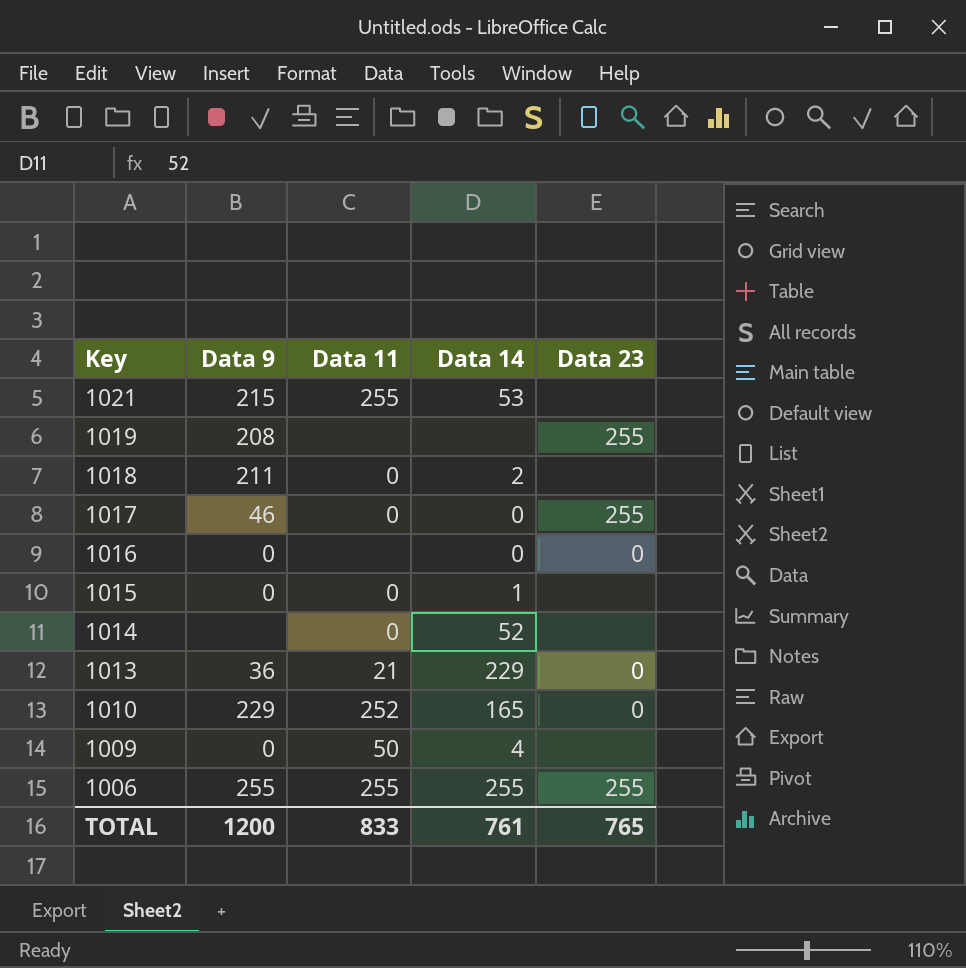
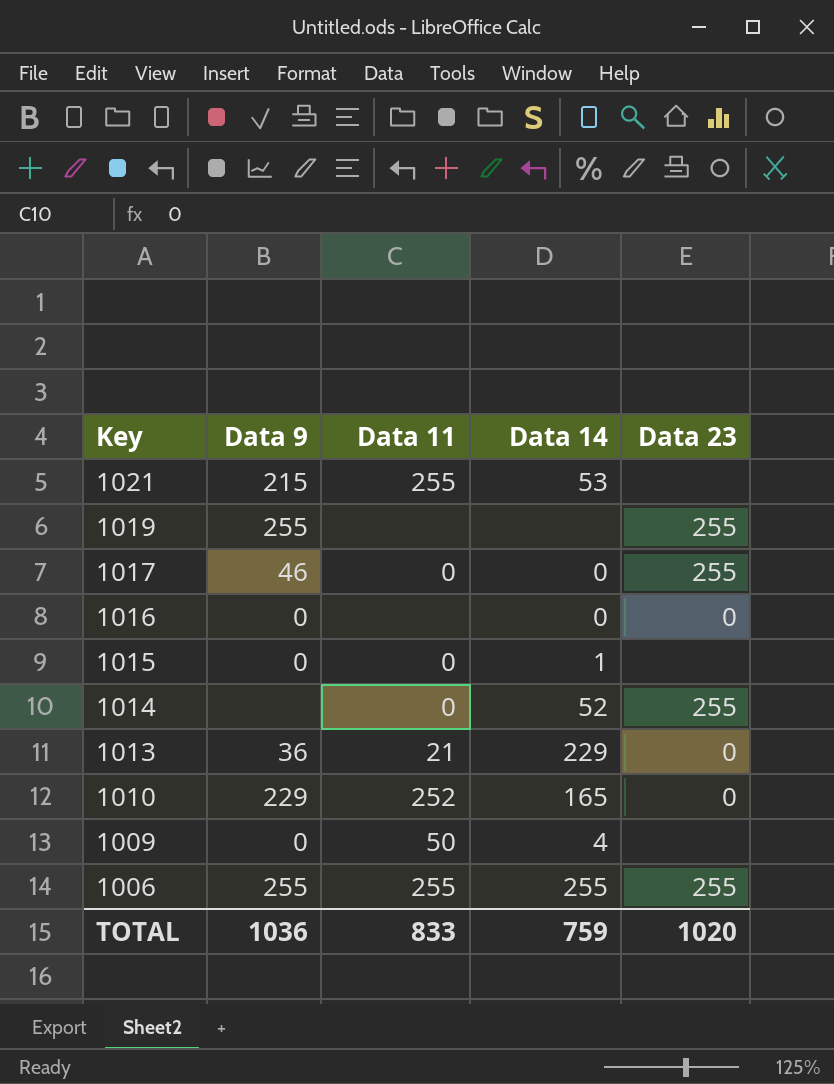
row 1018: 211 | 0 | 2 | none -> none
1019 | Data 9: 208 -> 255
1014 | Data 23: none -> 255
TOTAL | Data 9: 1200 -> 1036
TOTAL | Data 14: 761 -> 759
TOTAL | Data 23: 765 -> 1020

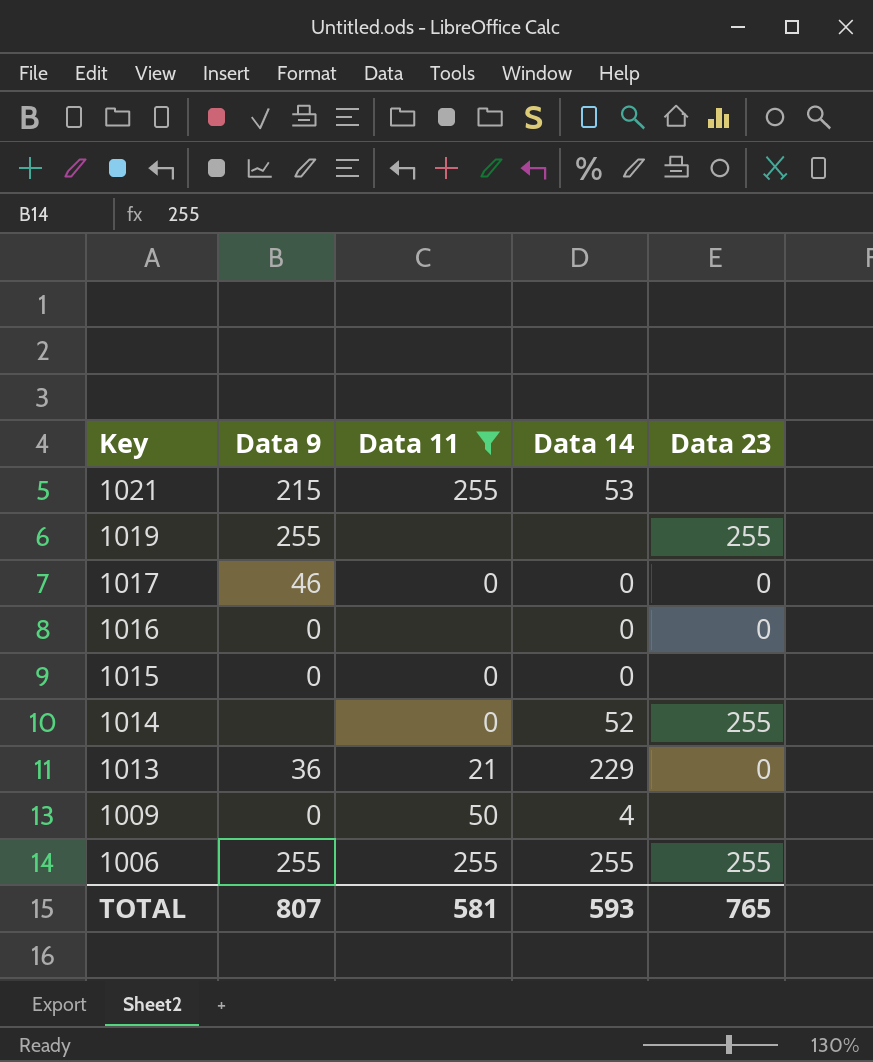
filter: none -> Data 11 != 252
1017 | Data 23: 255 -> 0
1015 | Data 14: 1 -> 0
TOTAL | Data 9: 1036 -> 807
TOTAL | Data 11: 833 -> 581
TOTAL | Data 14: 759 -> 593
TOTAL | Data 23: 1020 -> 765

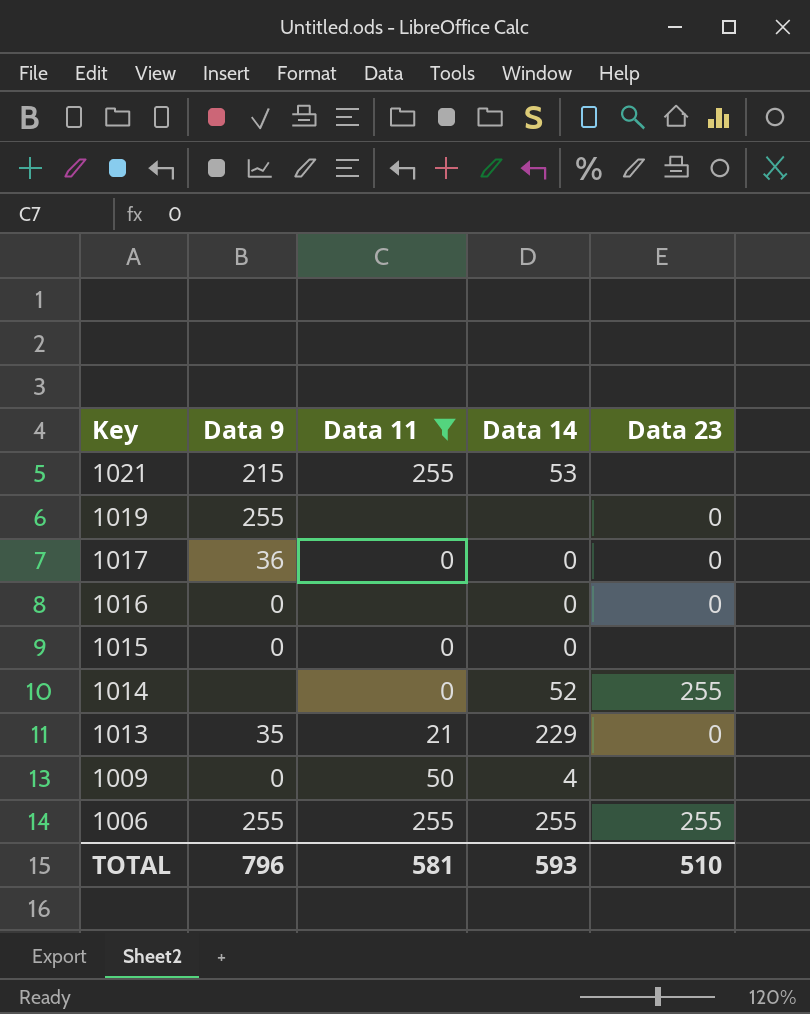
1019 | Data 23: 255 -> 0
1017 | Data 9: 46 -> 36
1013 | Data 9: 36 -> 35
TOTAL | Data 9: 807 -> 796
TOTAL | Data 23: 765 -> 510

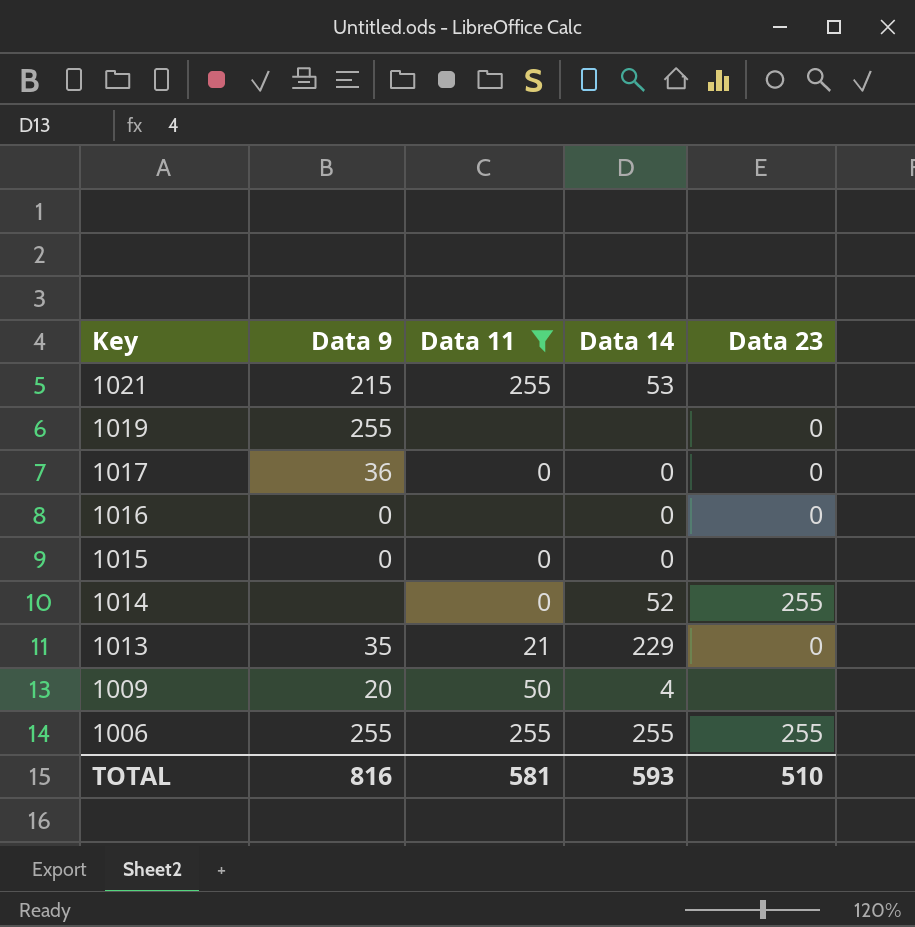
1009 | Data 9: 0 -> 20
TOTAL | Data 9: 796 -> 816

